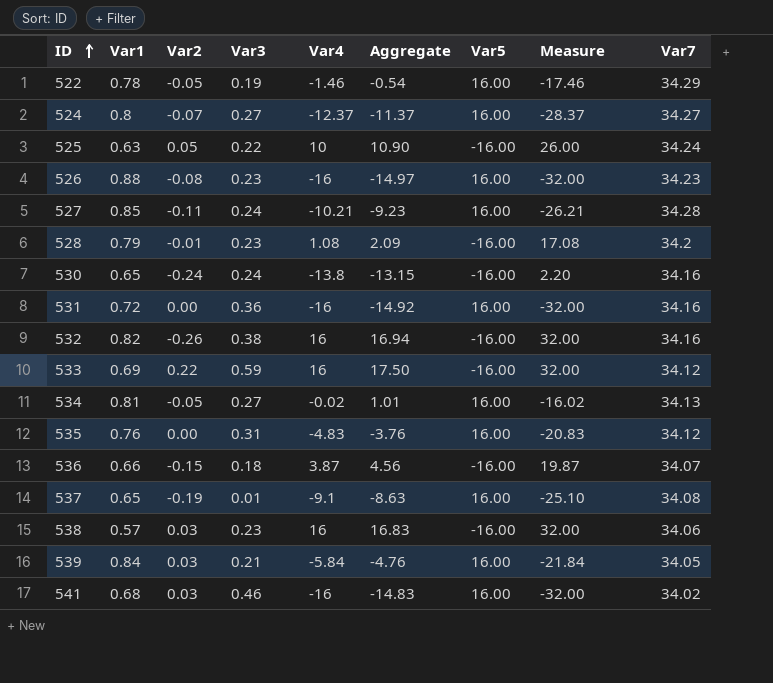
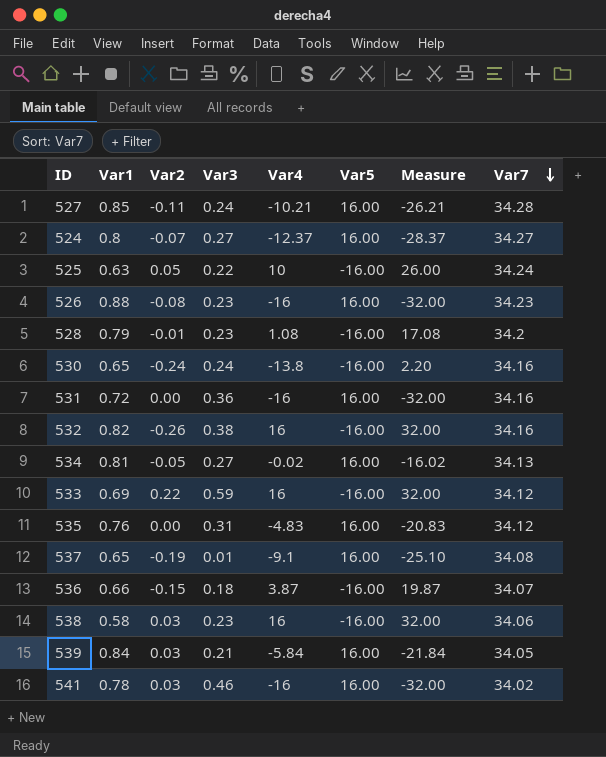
row order: ID ascending -> Var7 descending
column Aggregate | formula: [Var1] + [Var2] + [Var3] + [Var4] -> none
row 522: 0.78 | -0.05 | 0.19 | -1.46 | -0.54 | 16.00 | -17.46 | 34.29 -> none
538 | Var1: 0.57 -> 0.58
541 | Var1: 0.68 -> 0.78

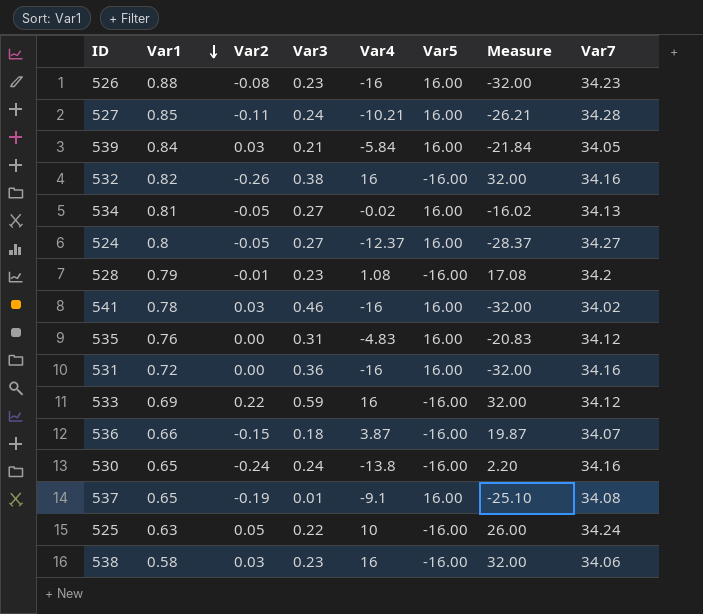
row order: Var7 descending -> Var1 descending
524 | Var2: -0.07 -> -0.05

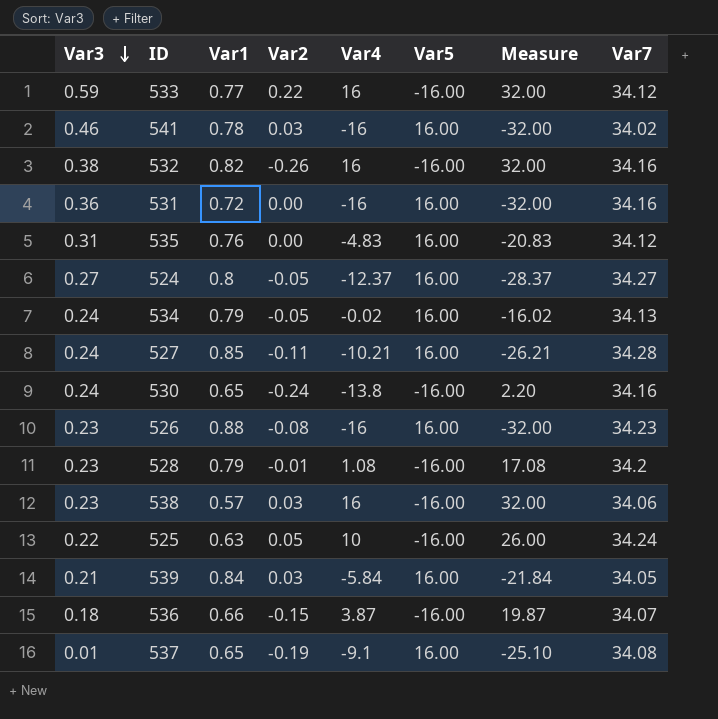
row order: Var1 descending -> Var3 descending
column Var3 | position: 4 -> 1
533 | Var1: 0.69 -> 0.77
534 | Var3: 0.27 -> 0.24
534 | Var1: 0.81 -> 0.79
538 | Var1: 0.58 -> 0.57

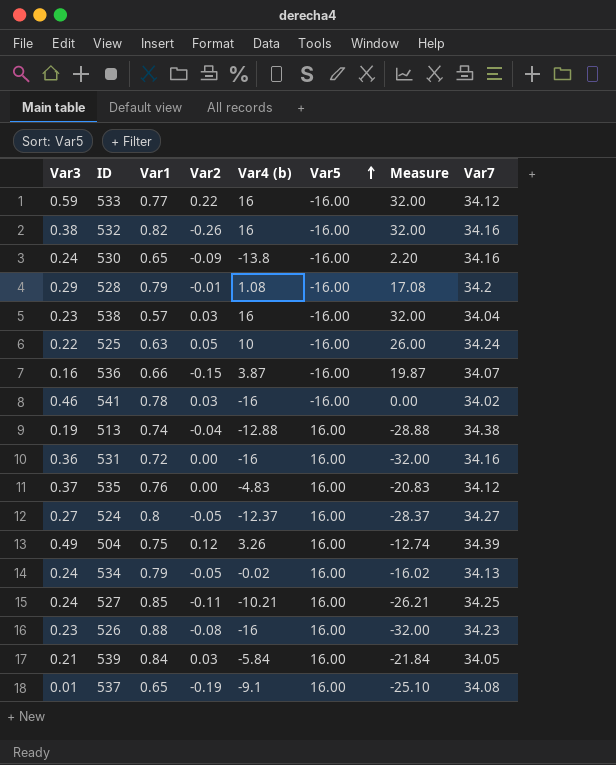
row order: Var3 descending -> Var5 ascending
column name: Var4 -> Var4 (b)
530 | Var2: -0.24 -> -0.09
528 | Var3: 0.23 -> 0.29
538 | Var7: 34.06 -> 34.04
536 | Var3: 0.18 -> 0.16
541 | Var5: 16.00 -> -16.00
541 | Measure: -32.00 -> 0.00
row 513: none -> 0.19 | 0.74 | -0.04 | -12.88 | 16.00 | -28.88 | 34.38
535 | Var3: 0.31 -> 0.37
row 504: none -> 0.49 | 0.75 | 0.12 | 3.26 | 16.00 | -12.74 | 34.39
527 | Var7: 34.28 -> 34.25

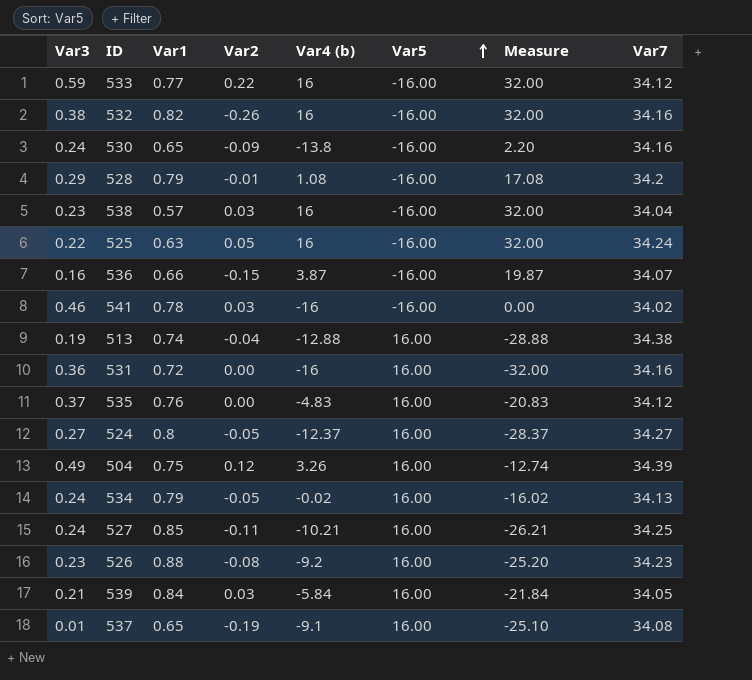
525 | Var4 (b): 10 -> 16
525 | Measure: 26.00 -> 32.00
526 | Var4 (b): -16 -> -9.2
526 | Measure: -32.00 -> -25.20

